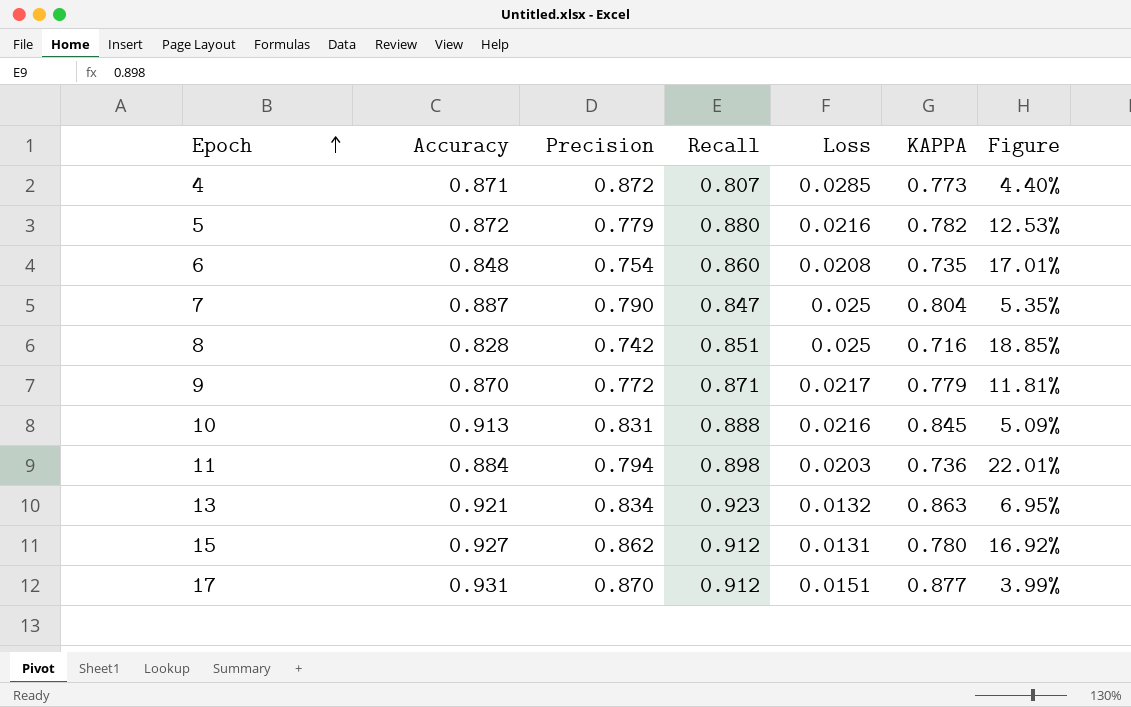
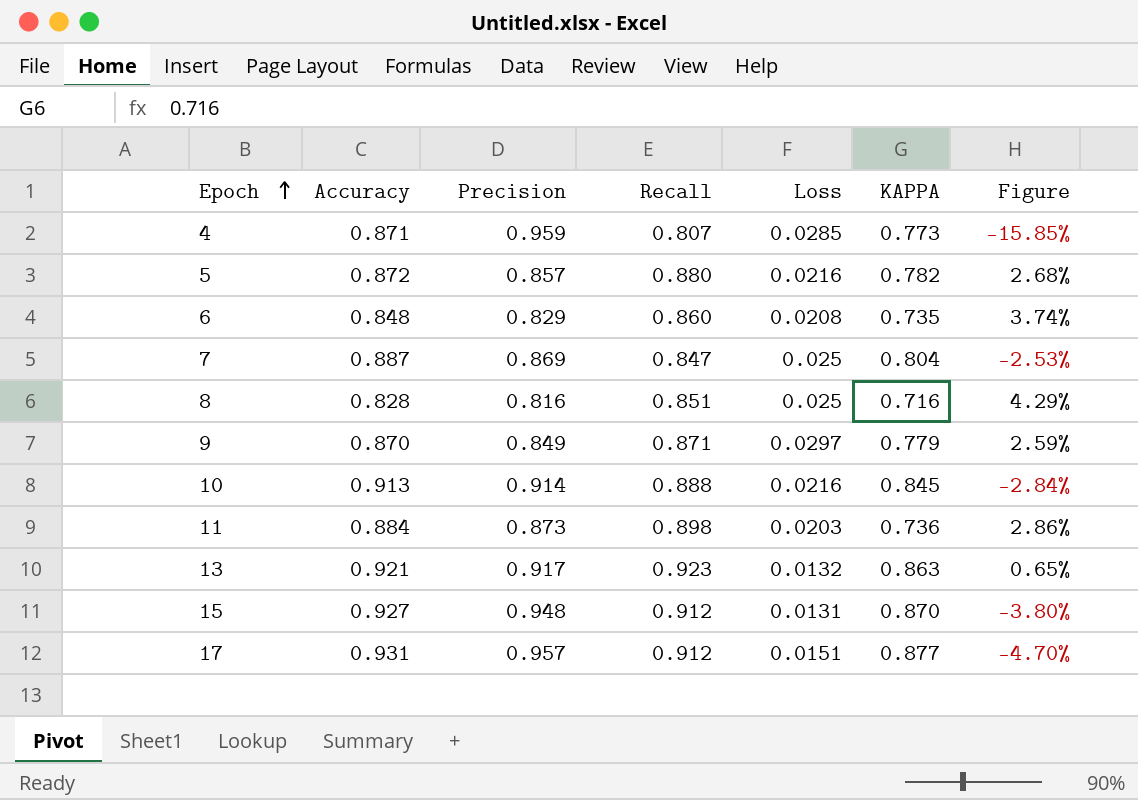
column Figure | formula: ([Recall] - [KAPPA]) / [KAPPA] -> ([Recall] - [Precision]) / [Precision]
4 | Precision: 0.872 -> 0.959
5 | Precision: 0.779 -> 0.857
6 | Precision: 0.754 -> 0.829
7 | Precision: 0.790 -> 0.869
8 | Precision: 0.742 -> 0.816
9 | Precision: 0.772 -> 0.849
9 | Loss: 0.0217 -> 0.0297
10 | Precision: 0.831 -> 0.914
11 | Precision: 0.794 -> 0.873
13 | Precision: 0.834 -> 0.917
15 | Precision: 0.862 -> 0.948
15 | KAPPA: 0.780 -> 0.870
17 | Precision: 0.870 -> 0.957

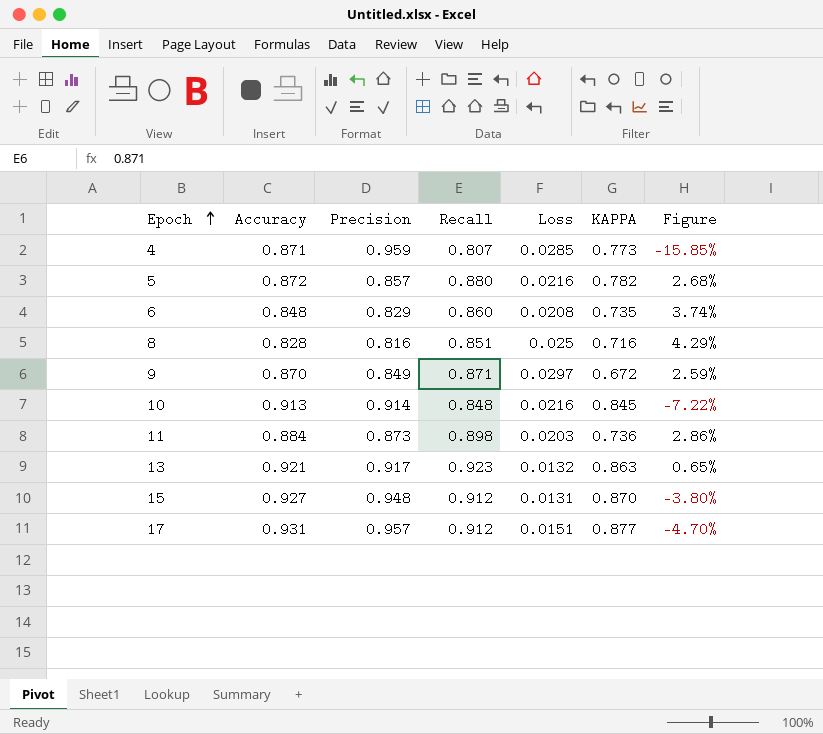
row 7: 0.887 | 0.869 | 0.847 | 0.025 | 0.804 | -2.53% -> none
9 | KAPPA: 0.779 -> 0.672
10 | Recall: 0.888 -> 0.848
10 | Figure: -2.84% -> -7.22%

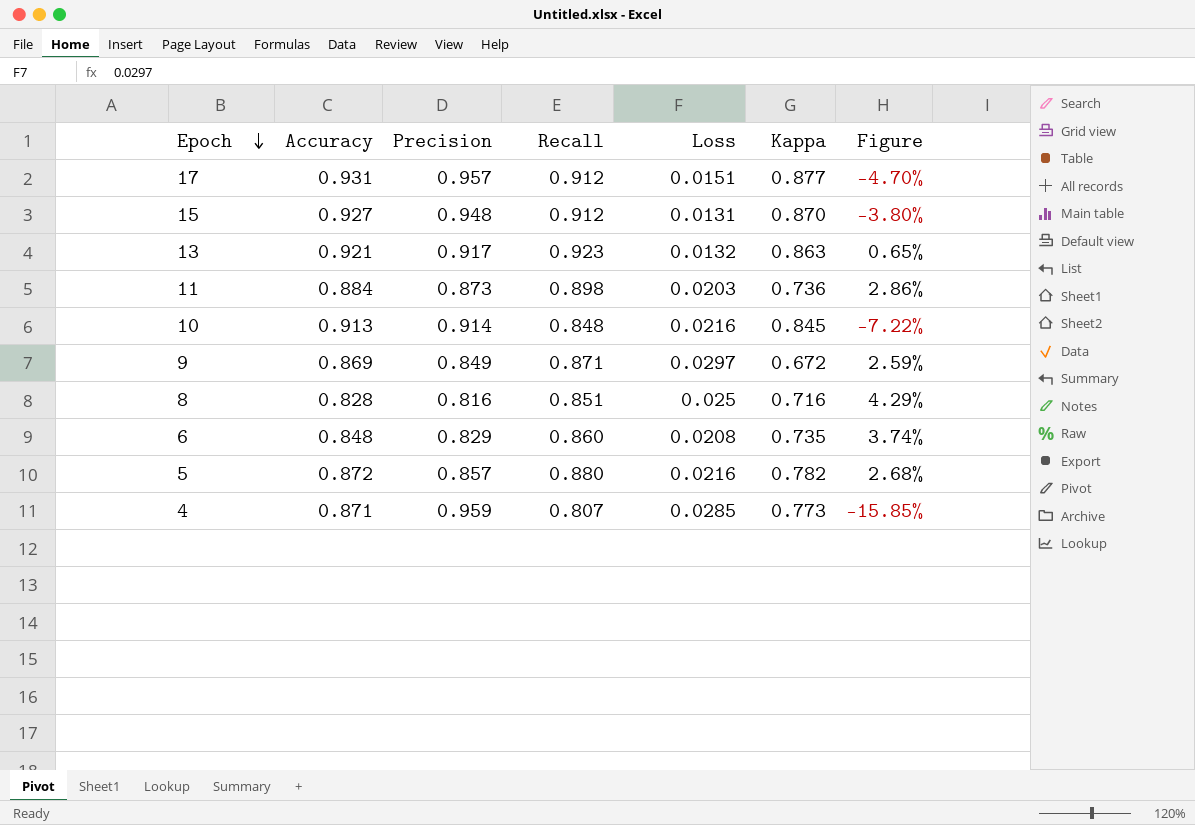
row order: Epoch ascending -> Epoch descending
column name: KAPPA -> Kappa
9 | Accuracy: 0.870 -> 0.869

